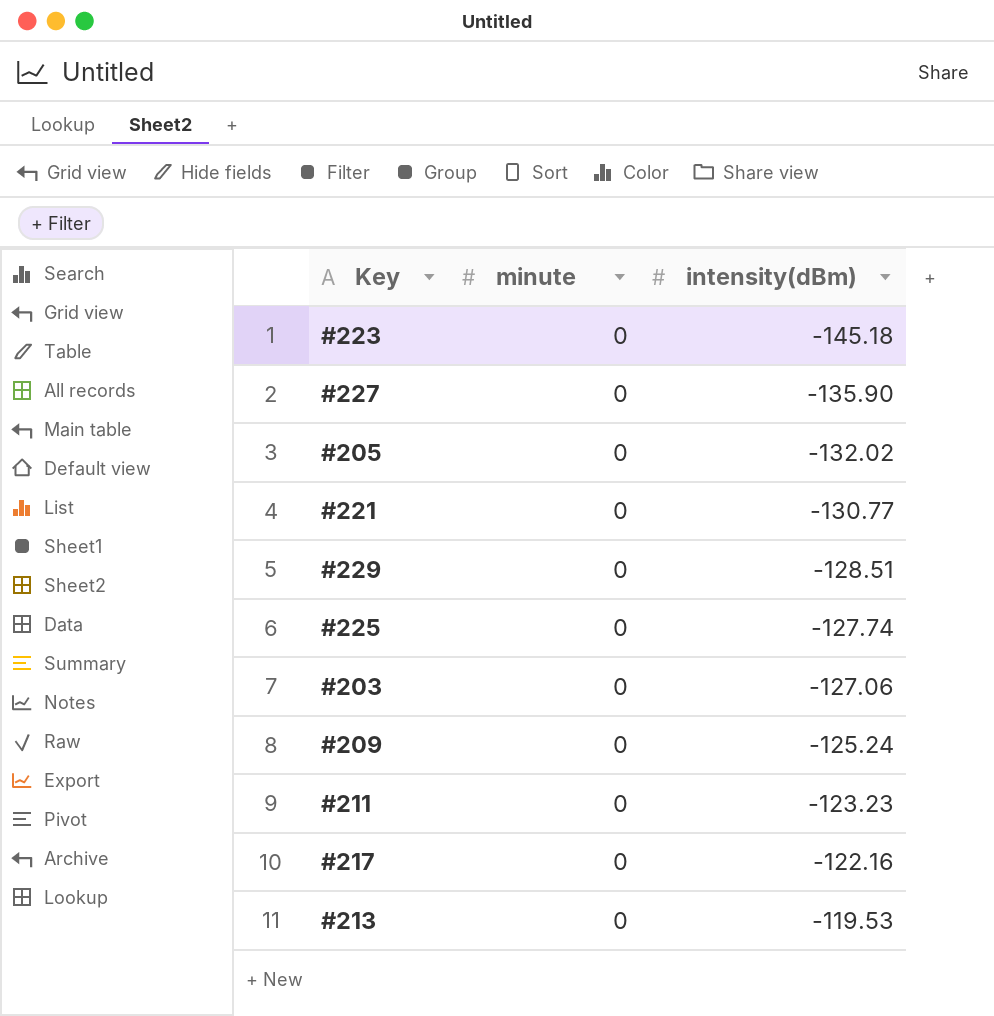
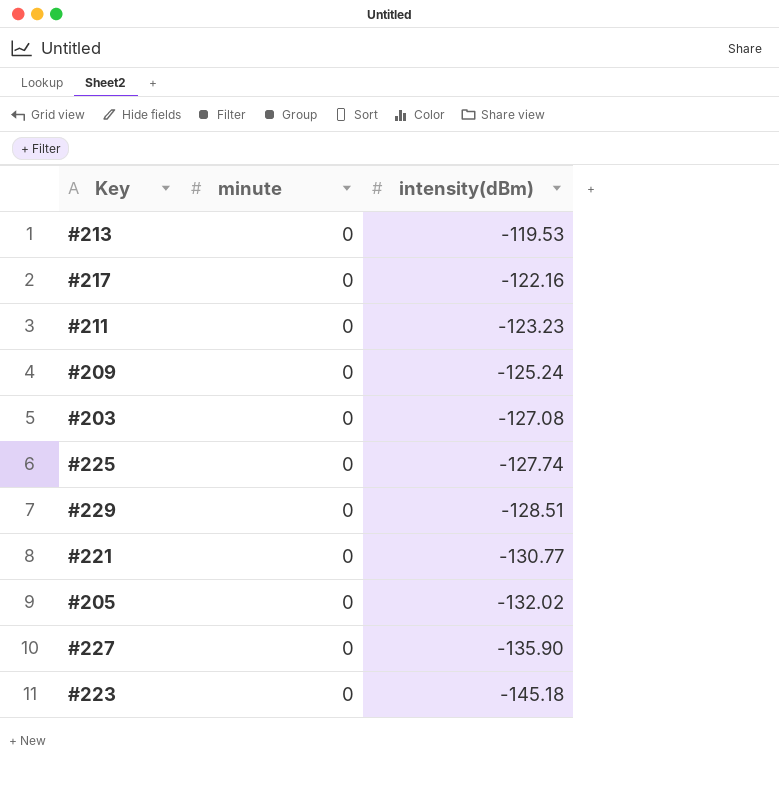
row order: intensity(dBm) ascending -> intensity(dBm) descending
#203 | intensity(dBm): -127.06 -> -127.08

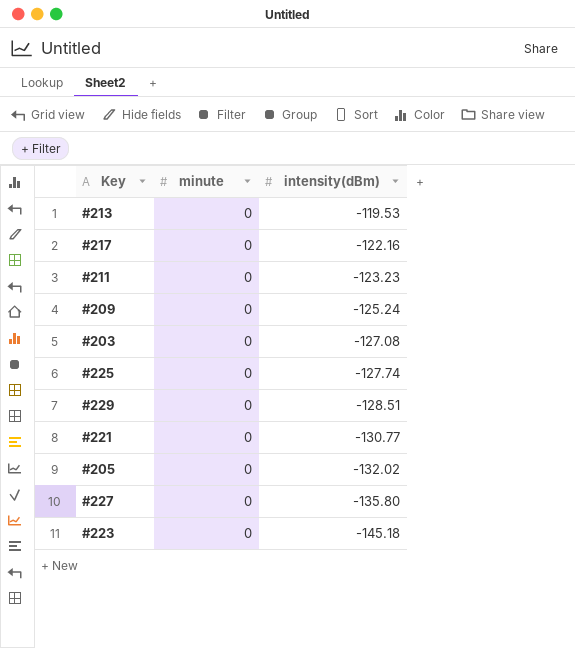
#227 | intensity(dBm): -135.90 -> -135.80

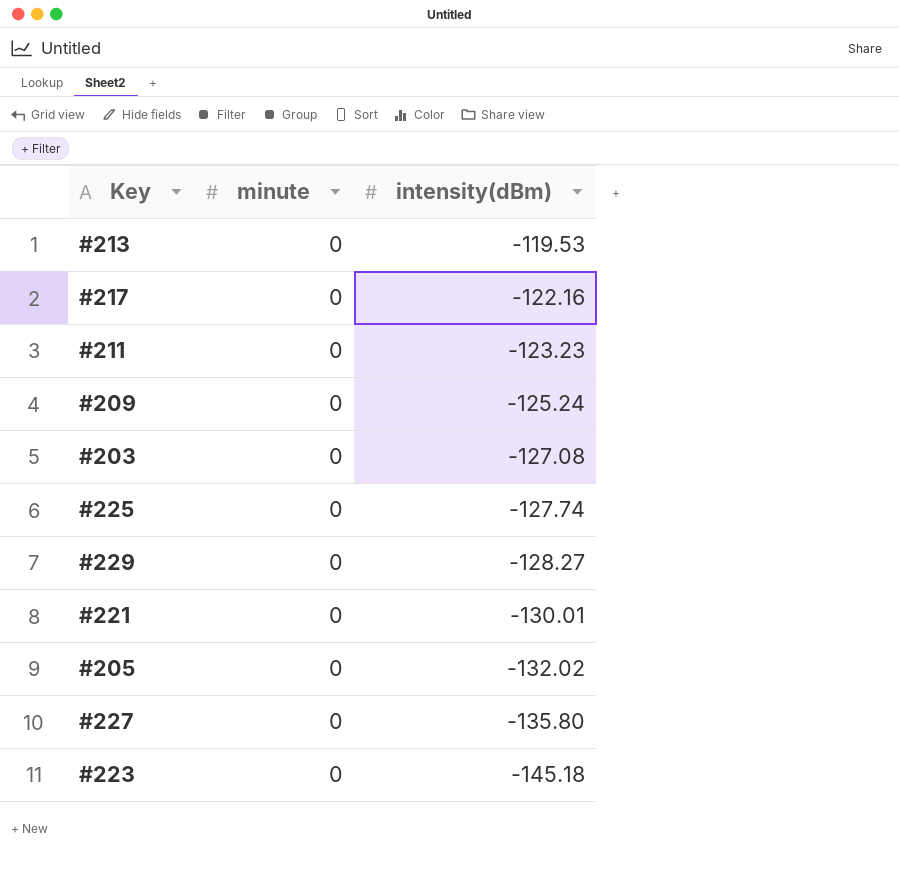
#229 | intensity(dBm): -128.51 -> -128.27
#221 | intensity(dBm): -130.77 -> -130.01

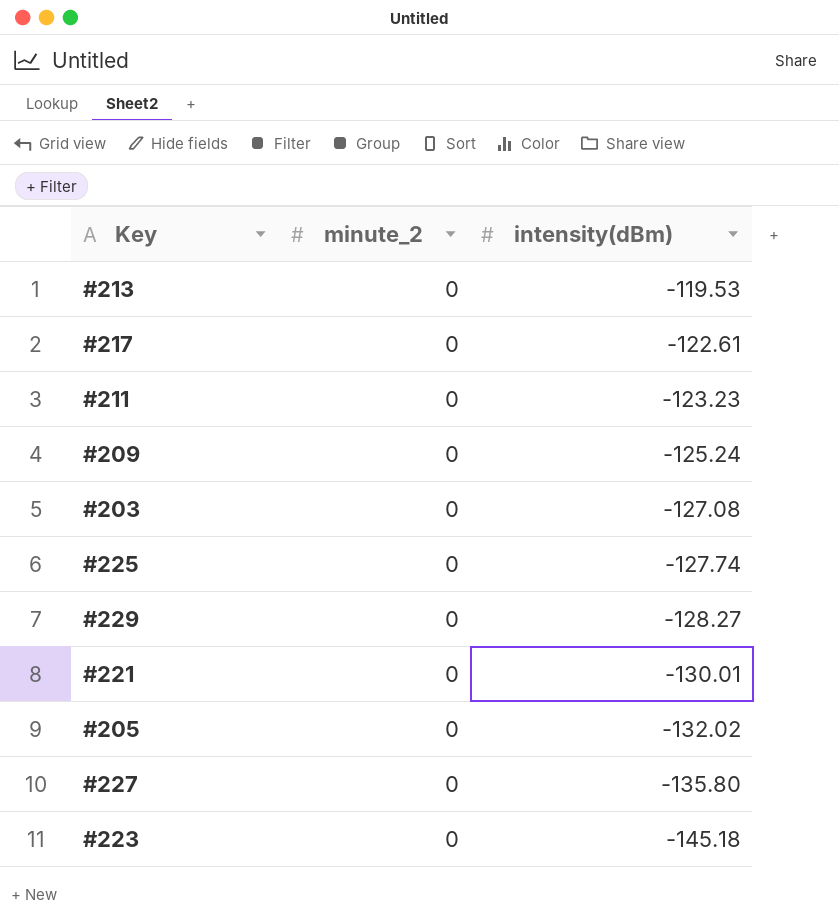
column name: minute -> minute_2
#217 | intensity(dBm): -122.16 -> -122.61

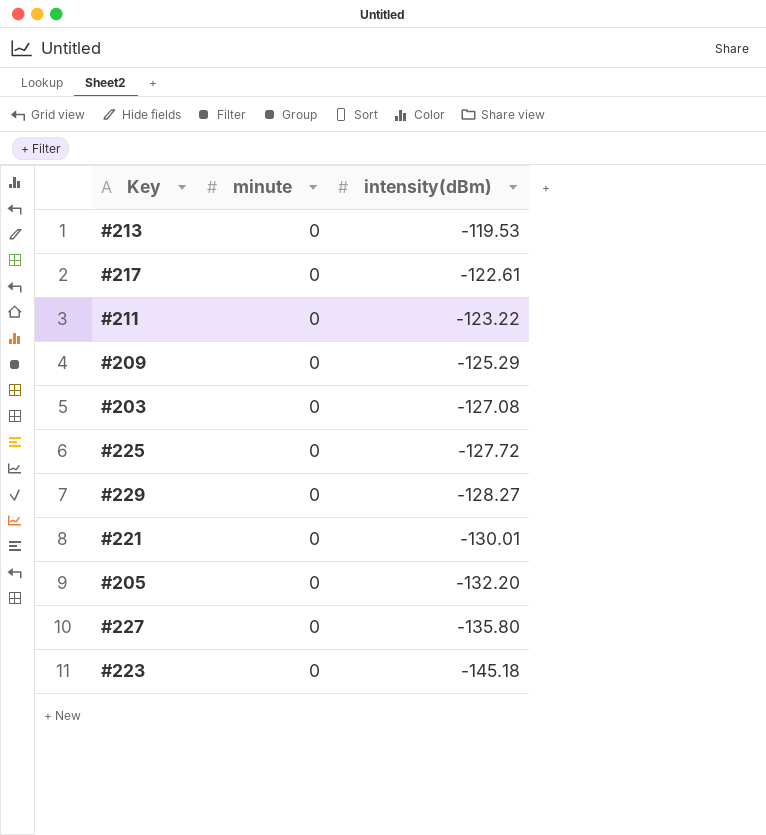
column name: minute_2 -> minute
#211 | intensity(dBm): -123.23 -> -123.22
#209 | intensity(dBm): -125.24 -> -125.29
#225 | intensity(dBm): -127.74 -> -127.72
#205 | intensity(dBm): -132.02 -> -132.20

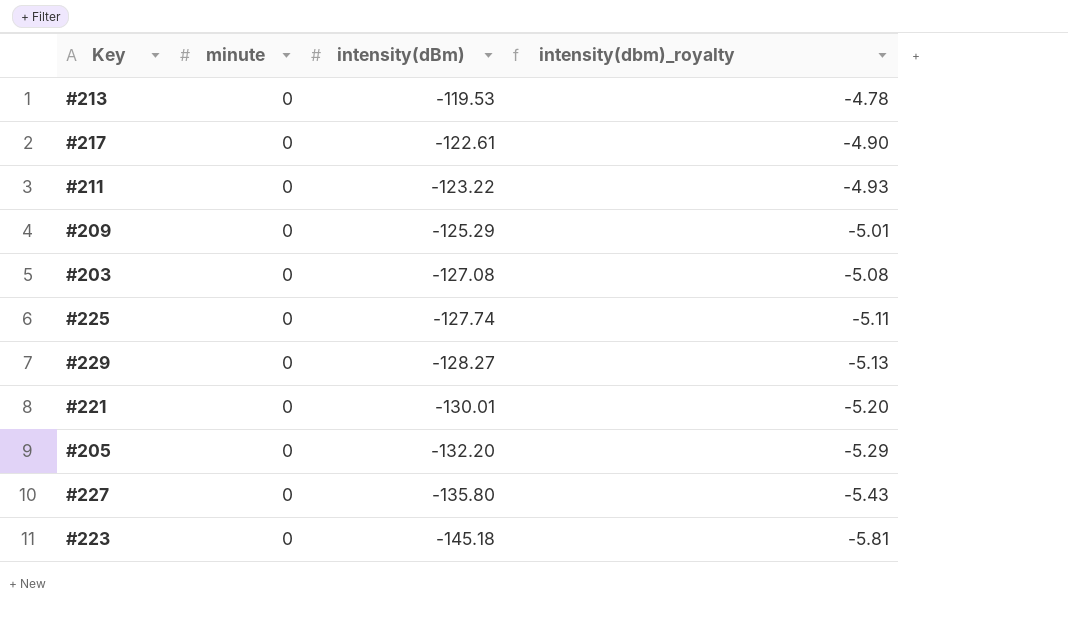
column intensity(dbm)_royalty | formula: none -> [intensity(dBm)] * 0.04
#225 | intensity(dBm): -127.72 -> -127.74

